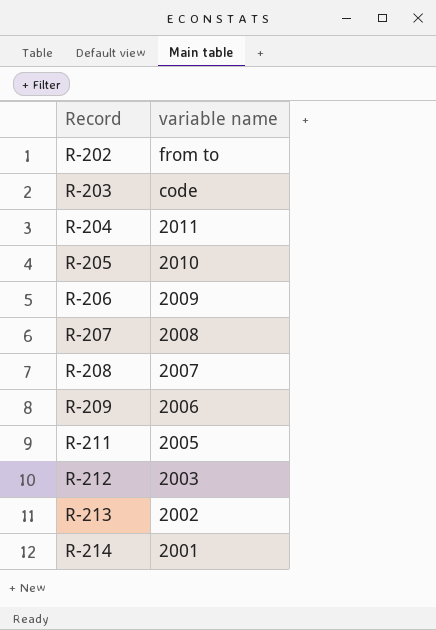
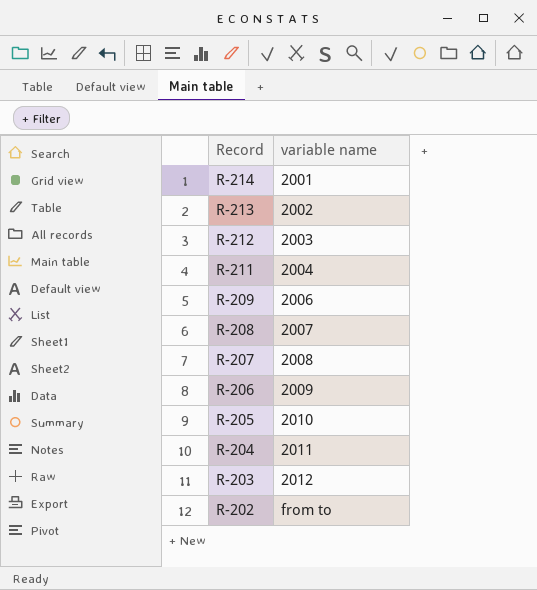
row order: Record ascending -> Record descending
R-211 | variable name: 2005 -> 2004
R-203 | variable name: code -> 2012

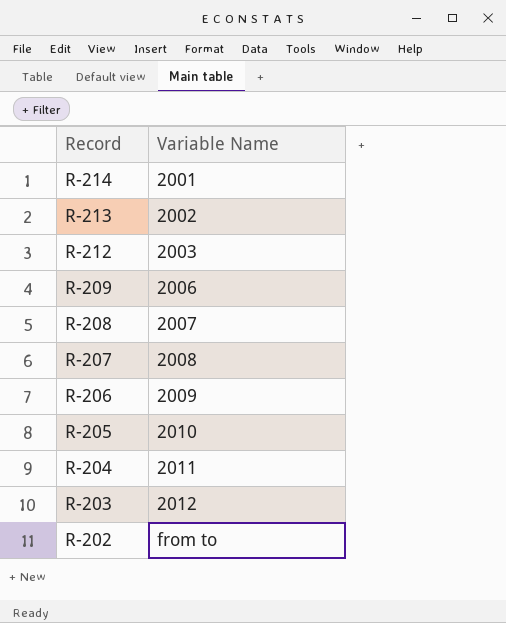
column name: variable name -> Variable Name
row R-211: 2004 -> none

